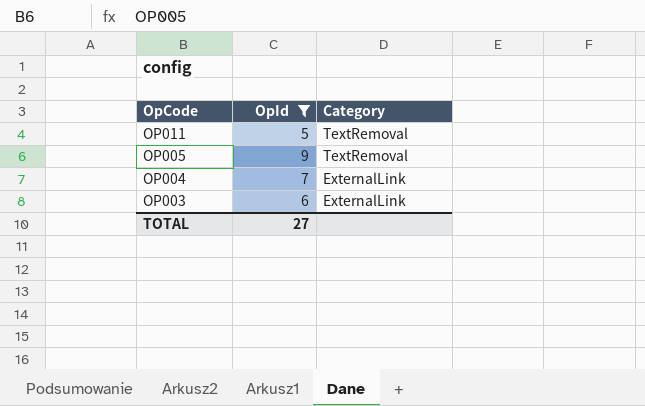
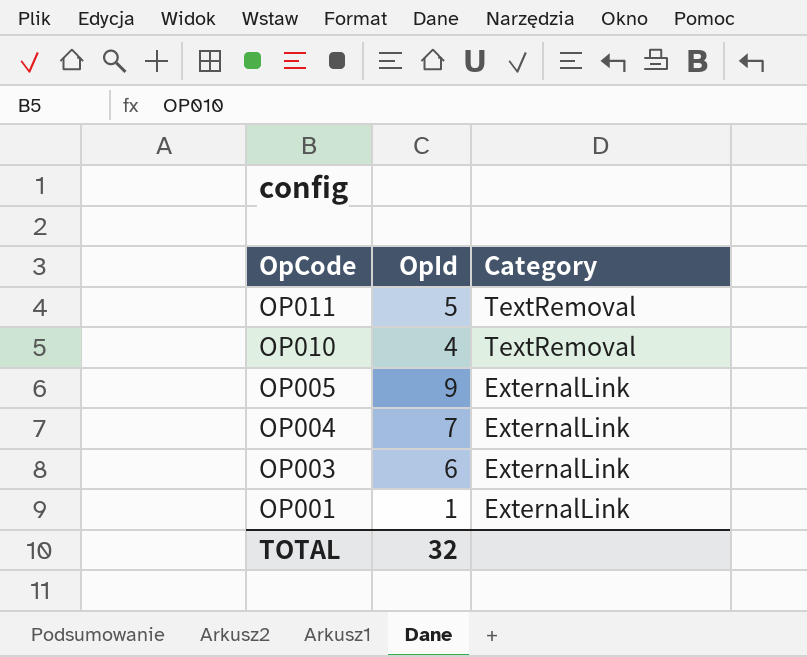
filter: OpId >= 5 -> none
OP005 | Category: TextRemoval -> ExternalLink
TOTAL | OpId: 27 -> 32

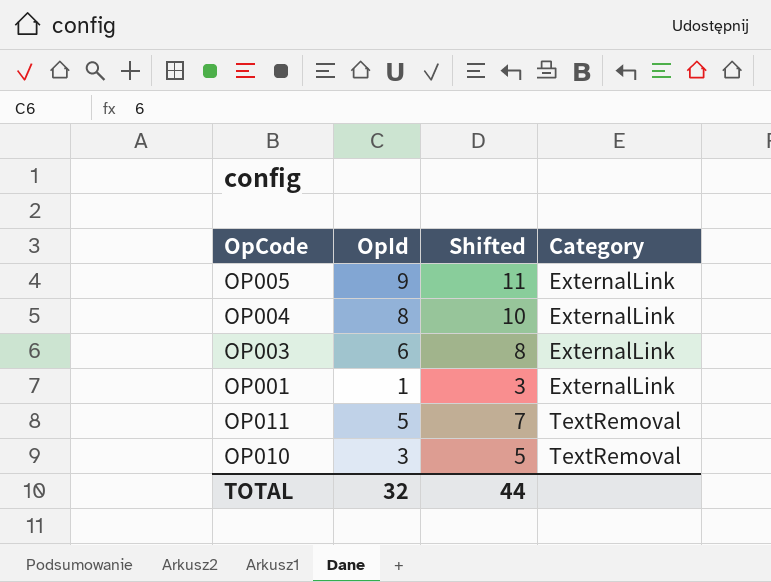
row order: OpCode descending -> Category ascending
column Shifted | formula: none -> [OpId] + 2
OP004 | OpId: 7 -> 8
OP010 | OpId: 4 -> 3

